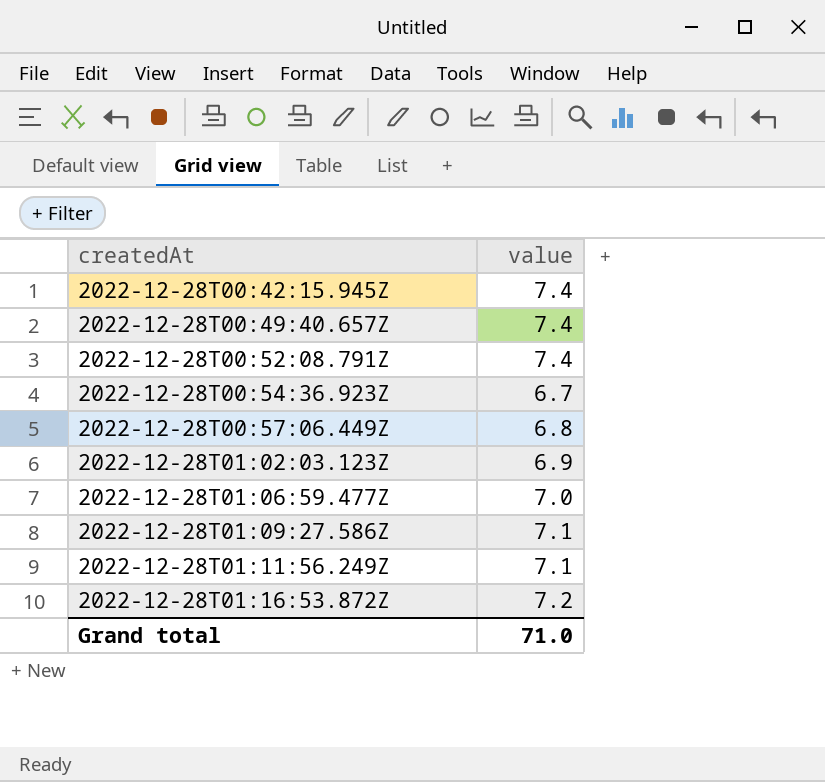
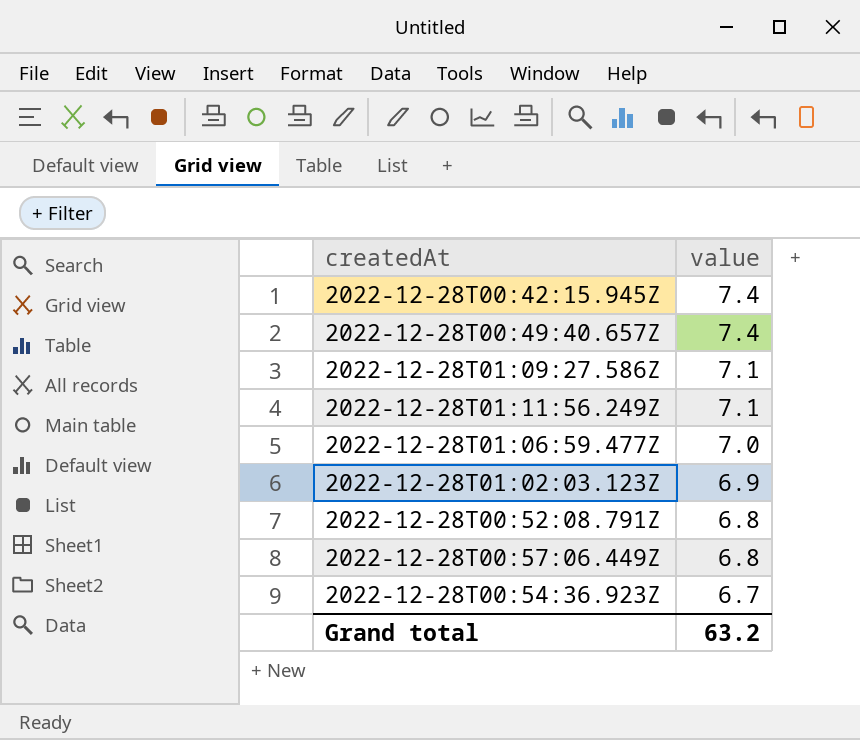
row order: createdAt ascending -> value descending
row 2022-12-28T01:16:53.872Z: 7.2 -> none
2022-12-28T00:52:08.791Z | value: 7.4 -> 6.8
Grand total | value: 71.0 -> 63.2

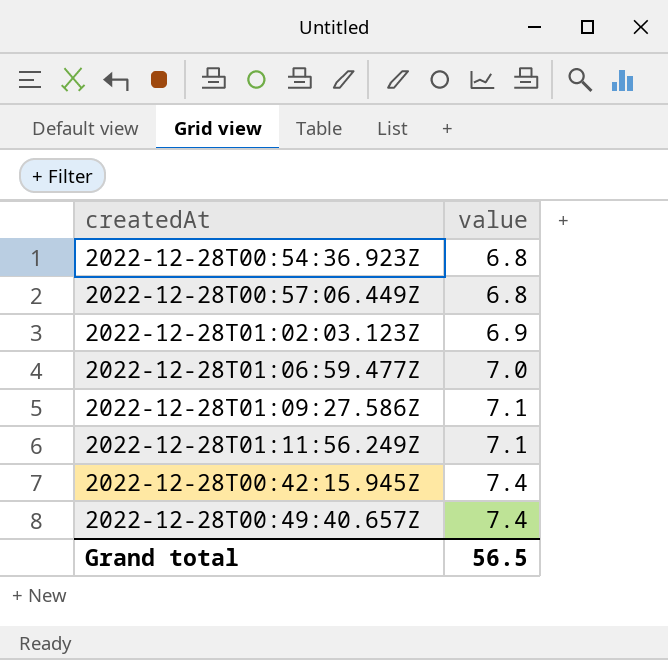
row order: value descending -> value ascending
row 2022-12-28T00:52:08.791Z: 6.8 -> none
2022-12-28T00:54:36.923Z | value: 6.7 -> 6.8
Grand total | value: 63.2 -> 56.5

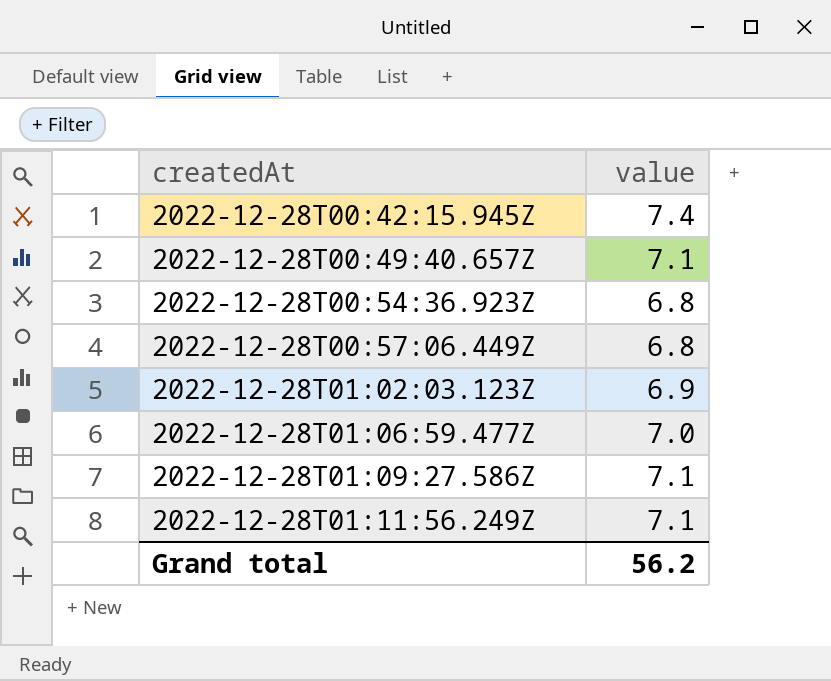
row order: value ascending -> createdAt ascending
2022-12-28T00:49:40.657Z | value: 7.4 -> 7.1
Grand total | value: 56.5 -> 56.2

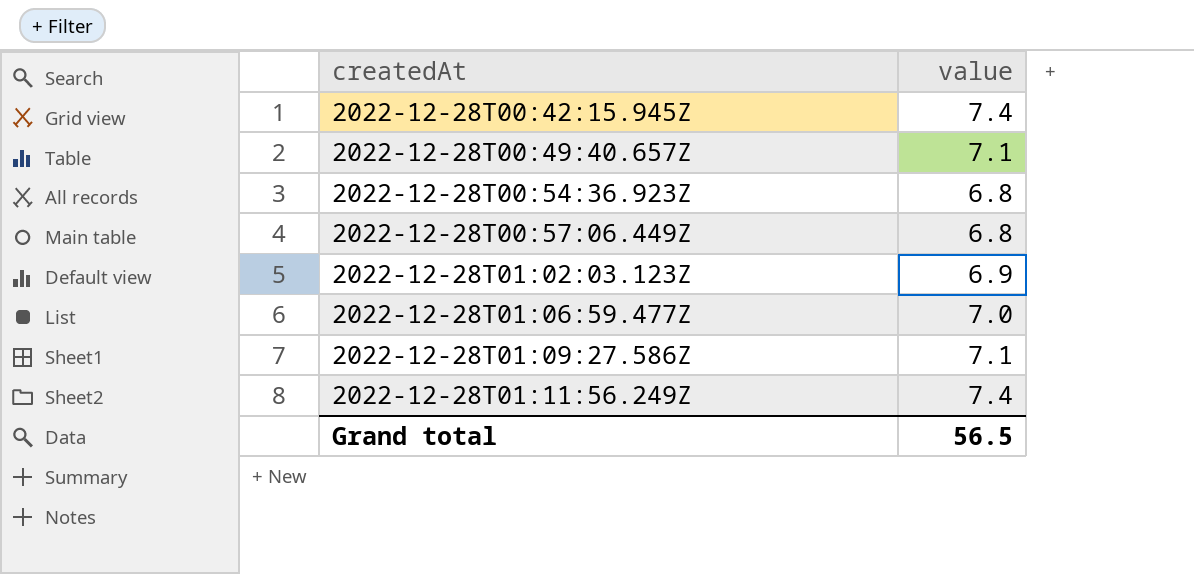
2022-12-28T01:11:56.249Z | value: 7.1 -> 7.4
Grand total | value: 56.2 -> 56.5

